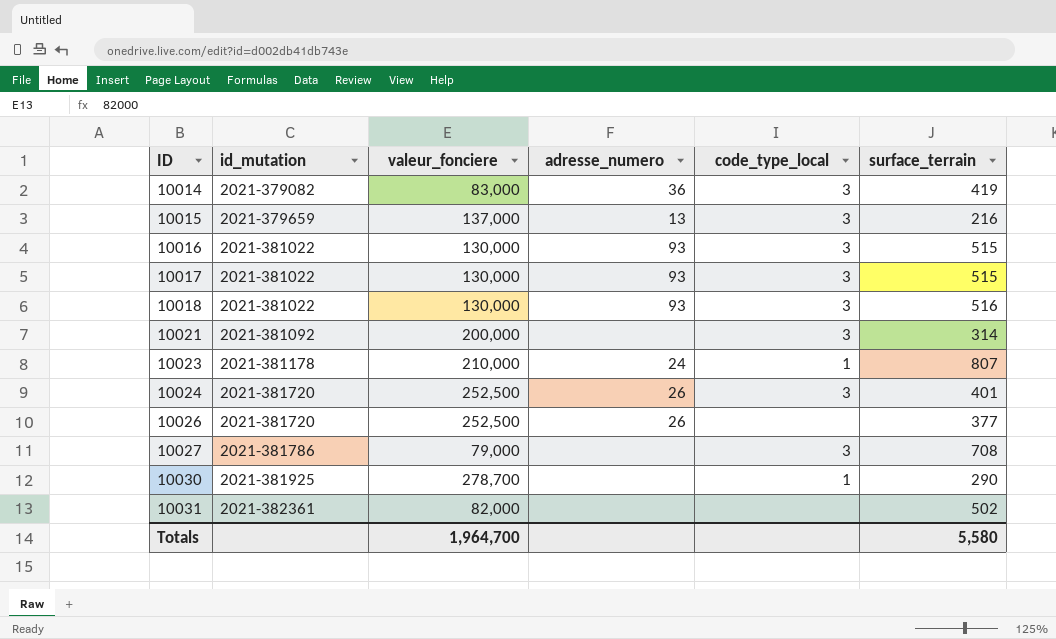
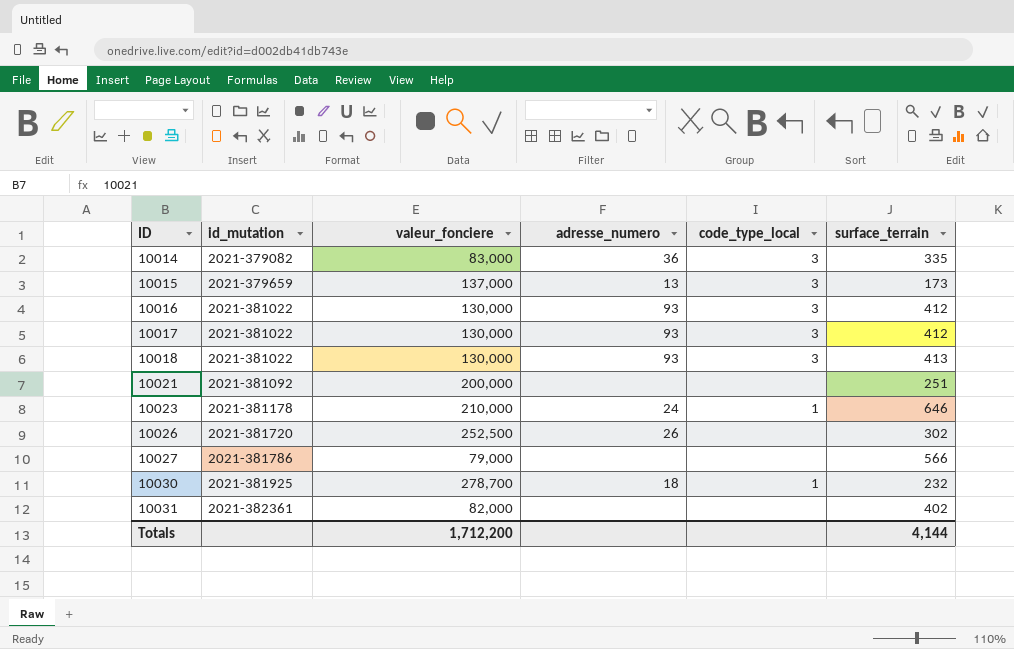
row 10024: 2021-381720 | 252,500 | 26 | 3 | 401 -> none
10014 | surface_terrain: 419 -> 335
10015 | surface_terrain: 216 -> 173
10016 | surface_terrain: 515 -> 412
10017 | surface_terrain: 515 -> 412
10018 | surface_terrain: 516 -> 413
10021 | code_type_local: 3 -> none
10021 | surface_terrain: 314 -> 251
10023 | surface_terrain: 807 -> 646
10026 | surface_terrain: 377 -> 302
10027 | code_type_local: 3 -> none
10027 | surface_terrain: 708 -> 566
10030 | adresse_numero: none -> 18
10030 | surface_terrain: 290 -> 232
10031 | surface_terrain: 502 -> 402
Totals | valeur_fonciere: 1,964,700 -> 1,712,200
Totals | surface_terrain: 5,580 -> 4,144

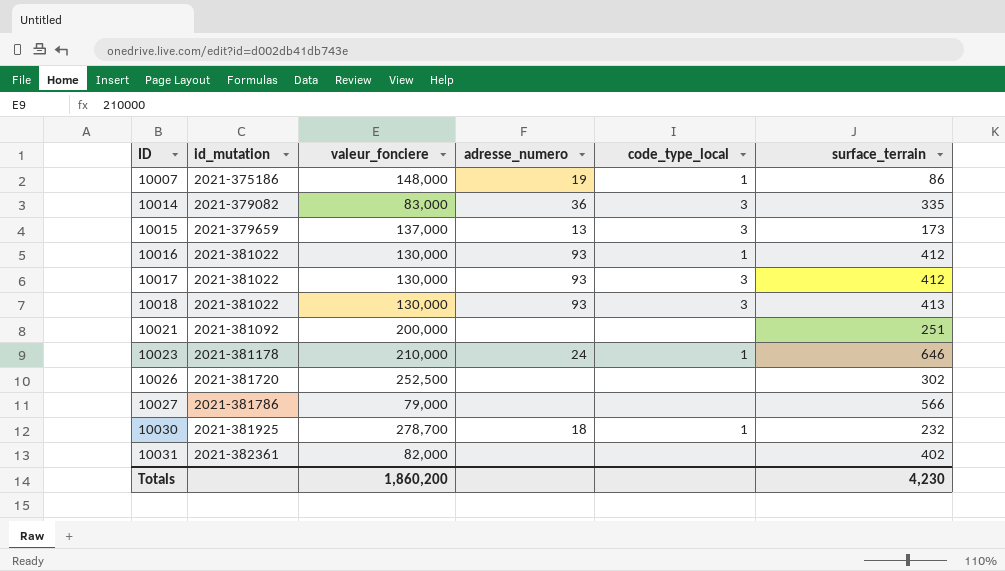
row 10007: none -> 2021-375186 | 148,000 | 19 | 1 | 86
10016 | code_type_local: 3 -> 1
10026 | adresse_numero: 26 -> none
Totals | valeur_fonciere: 1,712,200 -> 1,860,200
Totals | surface_terrain: 4,144 -> 4,230

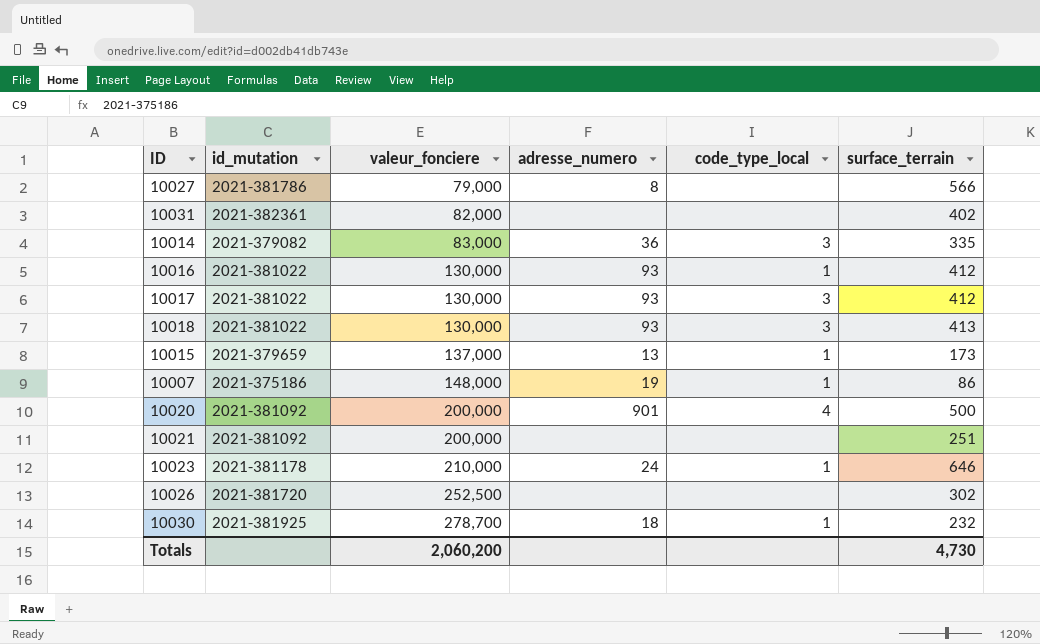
row order: ID ascending -> valeur_fonciere ascending
10027 | adresse_numero: none -> 8
10015 | code_type_local: 3 -> 1
row 10020: none -> 2021-381092 | 200,000 | 901 | 4 | 500
Totals | valeur_fonciere: 1,860,200 -> 2,060,200
Totals | surface_terrain: 4,230 -> 4,730

